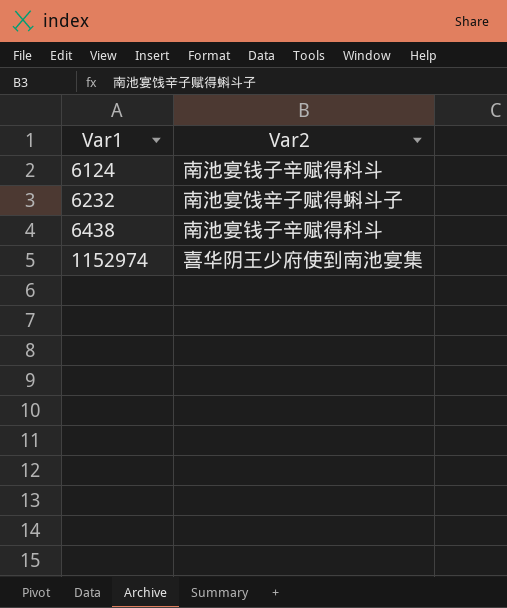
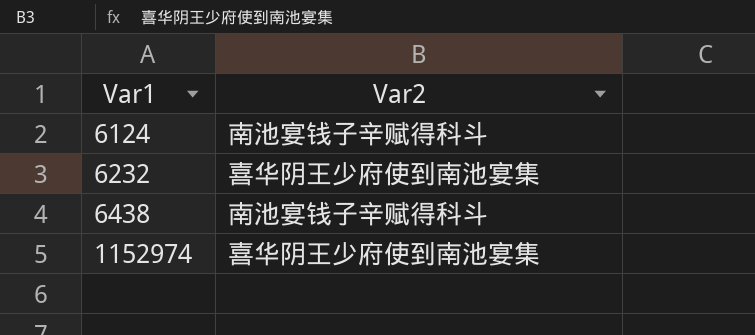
6232 | Var2: 南池宴饯辛子赋得蝌斗子 -> 喜华阴王少府使到南池宴集

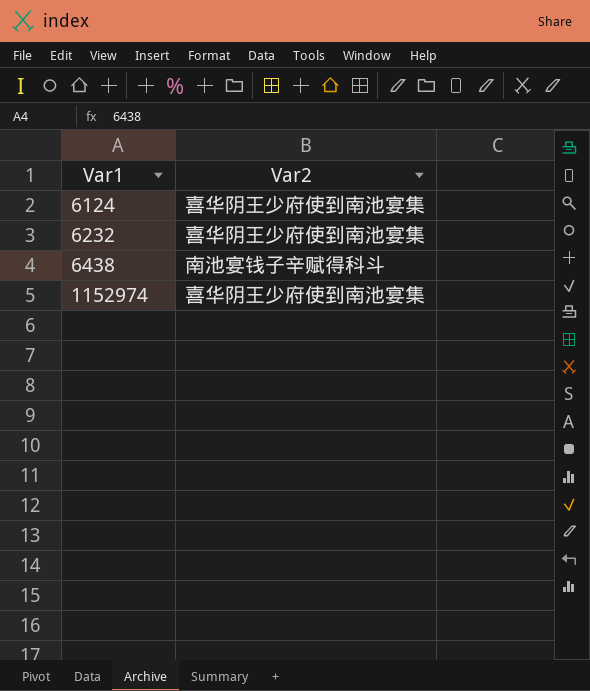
6124 | Var2: 南池宴钱子辛赋得科斗 -> 喜华阴王少府使到南池宴集

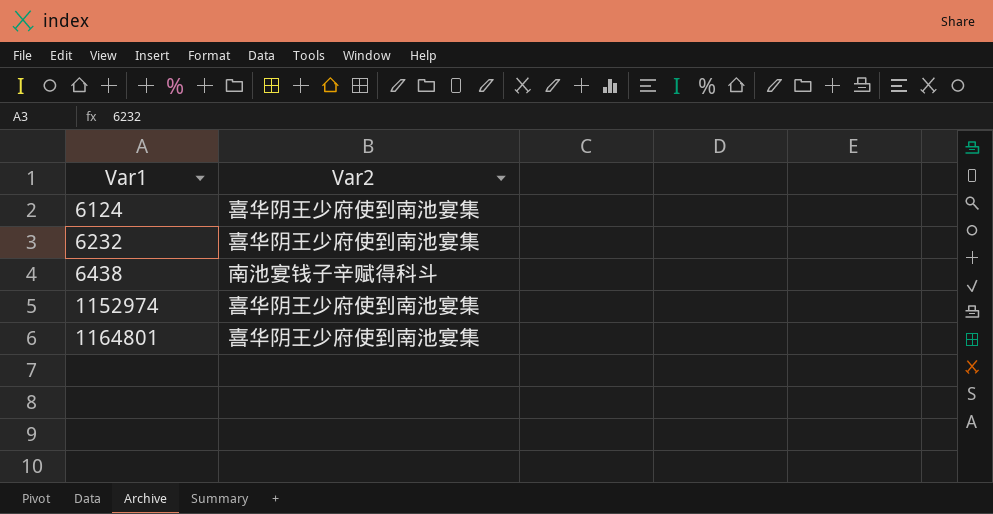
row 1164801: none -> 喜华阴王少府使到南池宴集

